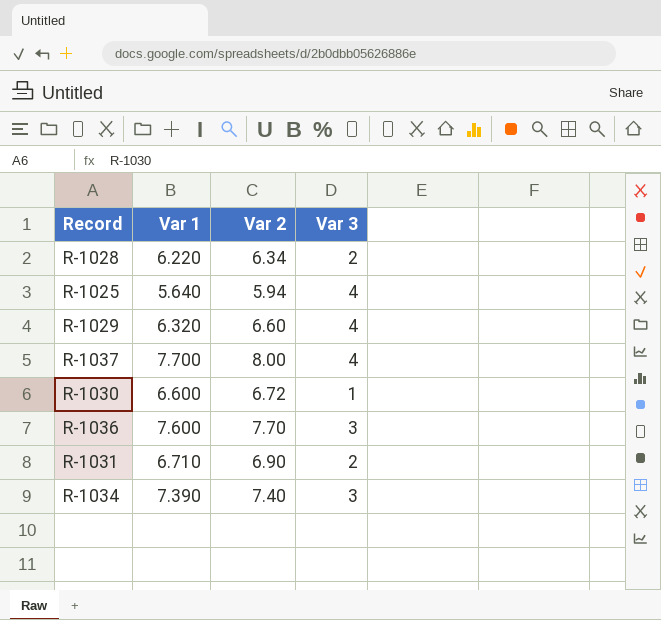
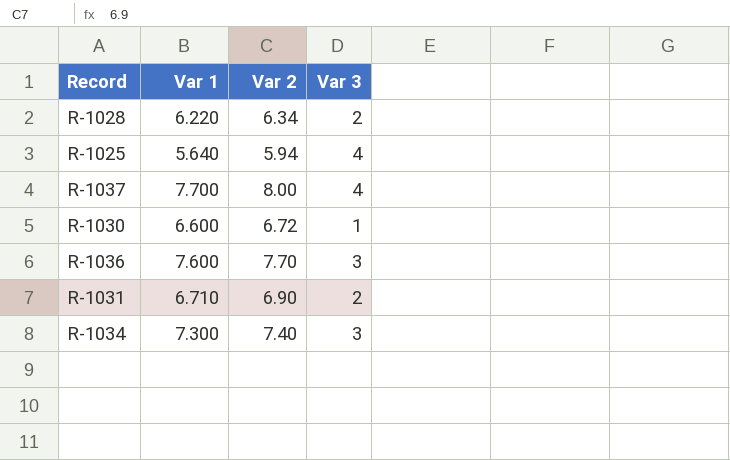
row R-1029: 6.320 | 6.60 | 4 -> none
R-1034 | Var 1: 7.390 -> 7.300

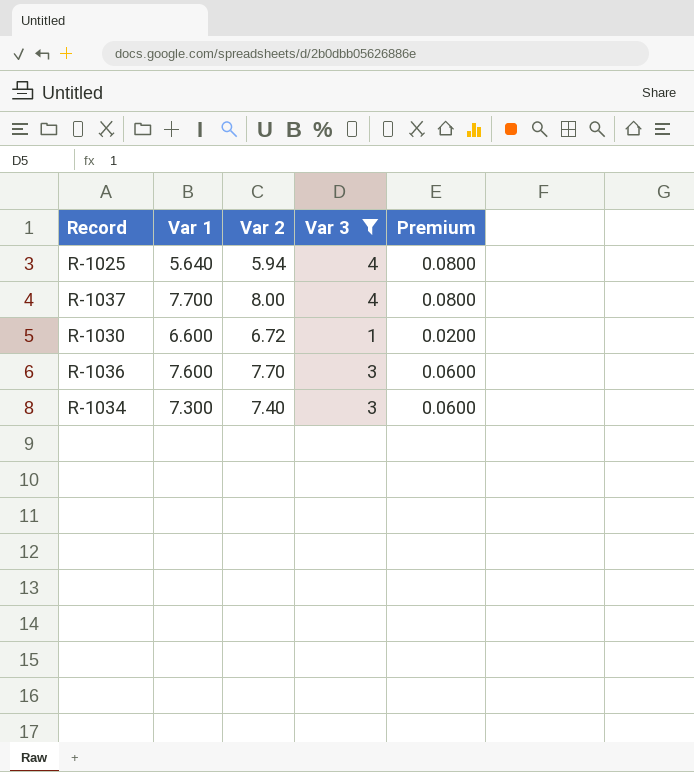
filter: none -> Var 3 != 2
column Premium | formula: none -> [Var 3] * 0.02

